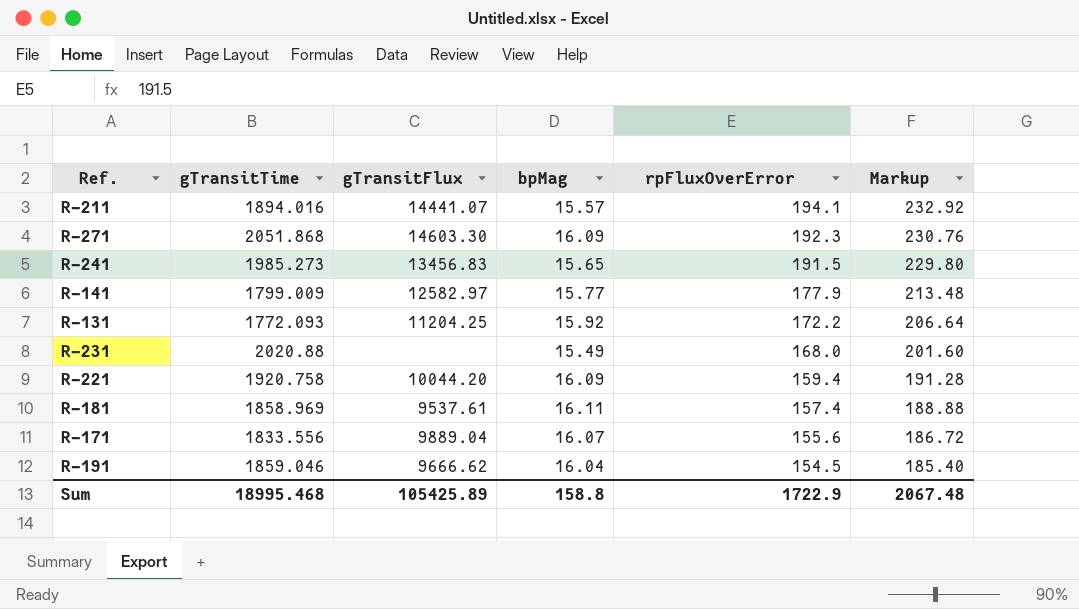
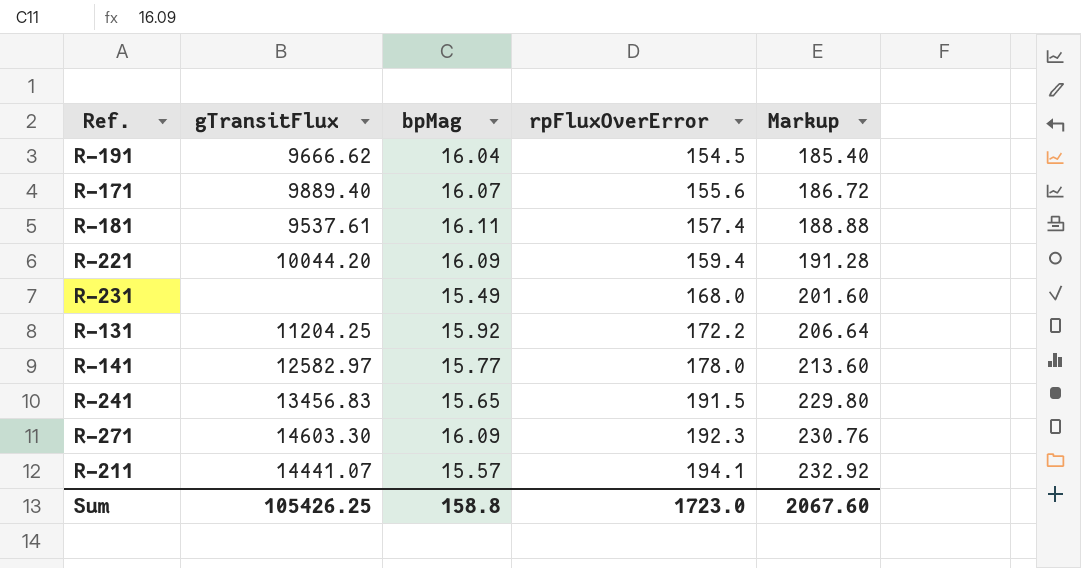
row order: rpFluxOverError descending -> rpFluxOverError ascending
column gTransitTime | position: 2 -> none
R-171 | gTransitFlux: 9889.04 -> 9889.40
R-141 | rpFluxOverError: 177.9 -> 178.0
R-141 | Markup: 213.48 -> 213.60
Sum | gTransitFlux: 105425.89 -> 105426.25
Sum | rpFluxOverError: 1722.9 -> 1723.0
Sum | Markup: 2067.48 -> 2067.60

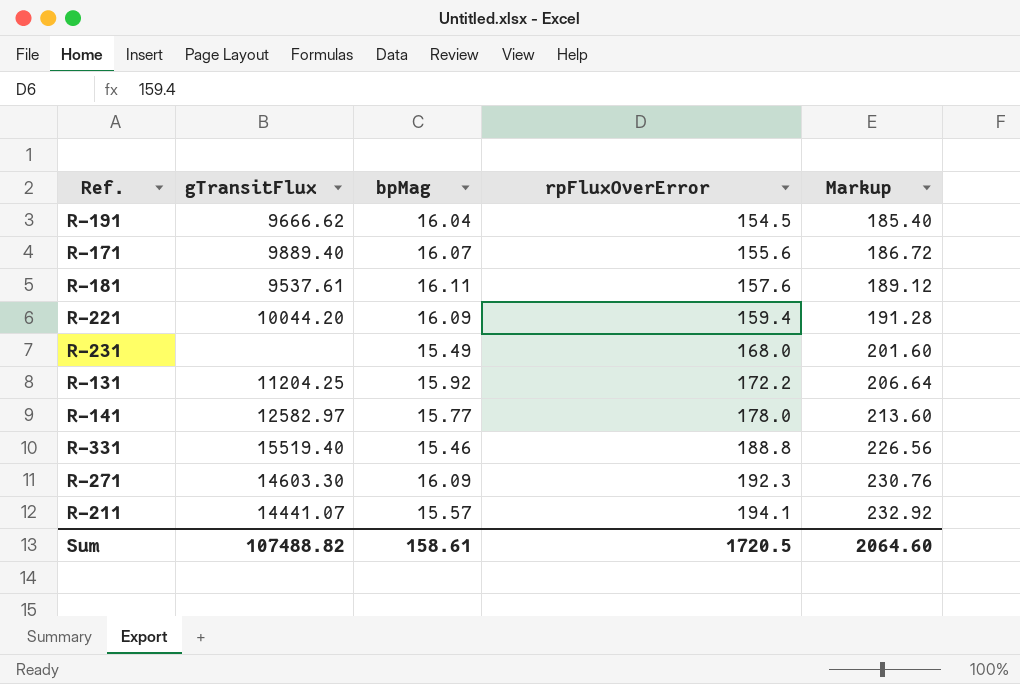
row R-241: 13456.83 | 15.65 | 191.5 | 229.80 -> none
R-181 | rpFluxOverError: 157.4 -> 157.6
R-181 | Markup: 188.88 -> 189.12
row R-331: none -> 15519.40 | 15.46 | 188.8 | 226.56
Sum | gTransitFlux: 105426.25 -> 107488.82
Sum | bpMag: 158.8 -> 158.61
Sum | rpFluxOverError: 1723.0 -> 1720.5
Sum | Markup: 2067.60 -> 2064.60

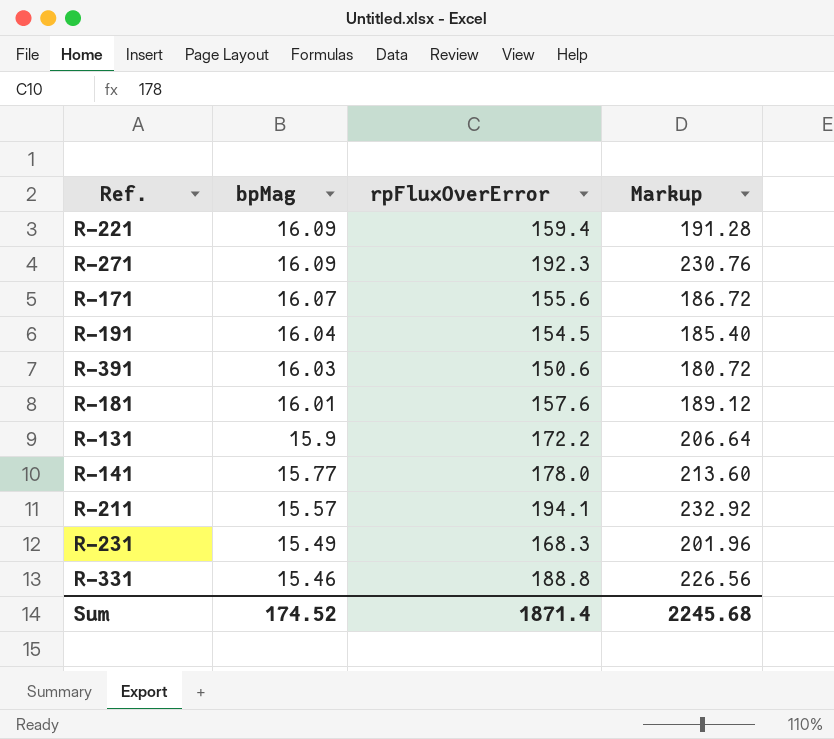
row order: rpFluxOverError ascending -> bpMag descending
column gTransitFlux | position: 2 -> none
row R-391: none -> 16.03 | 150.6 | 180.72
R-181 | bpMag: 16.11 -> 16.01
R-131 | bpMag: 15.92 -> 15.9
R-231 | rpFluxOverError: 168.0 -> 168.3
R-231 | Markup: 201.60 -> 201.96
Sum | bpMag: 158.61 -> 174.52
Sum | rpFluxOverError: 1720.5 -> 1871.4
Sum | Markup: 2064.60 -> 2245.68

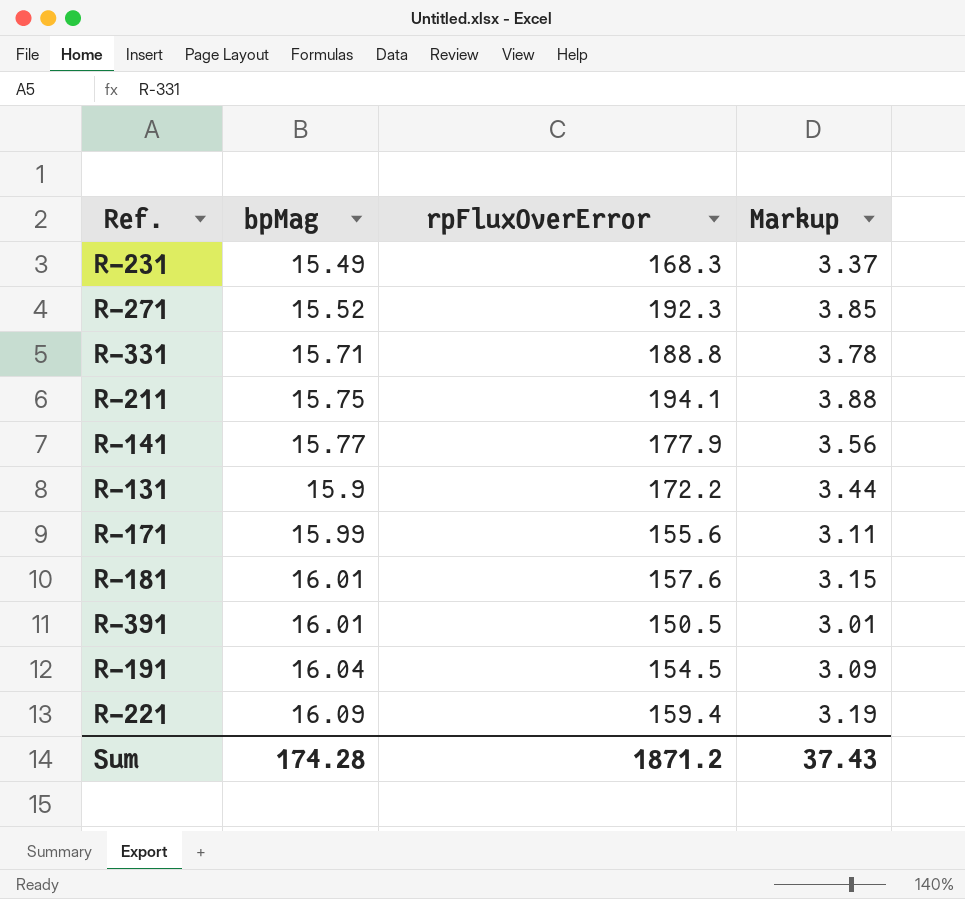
row order: bpMag descending -> bpMag ascending
column Markup | formula: [rpFluxOverError] * 1.2 -> [rpFluxOverError] * 0.02
R-271 | bpMag: 16.09 -> 15.52
R-331 | bpMag: 15.46 -> 15.71
R-211 | bpMag: 15.57 -> 15.75
R-141 | rpFluxOverError: 178.0 -> 177.9
R-171 | bpMag: 16.07 -> 15.99
R-391 | bpMag: 16.03 -> 16.01
R-391 | rpFluxOverError: 150.6 -> 150.5
Sum | bpMag: 174.52 -> 174.28
Sum | rpFluxOverError: 1871.4 -> 1871.2
Sum | Markup: 2245.68 -> 37.43

